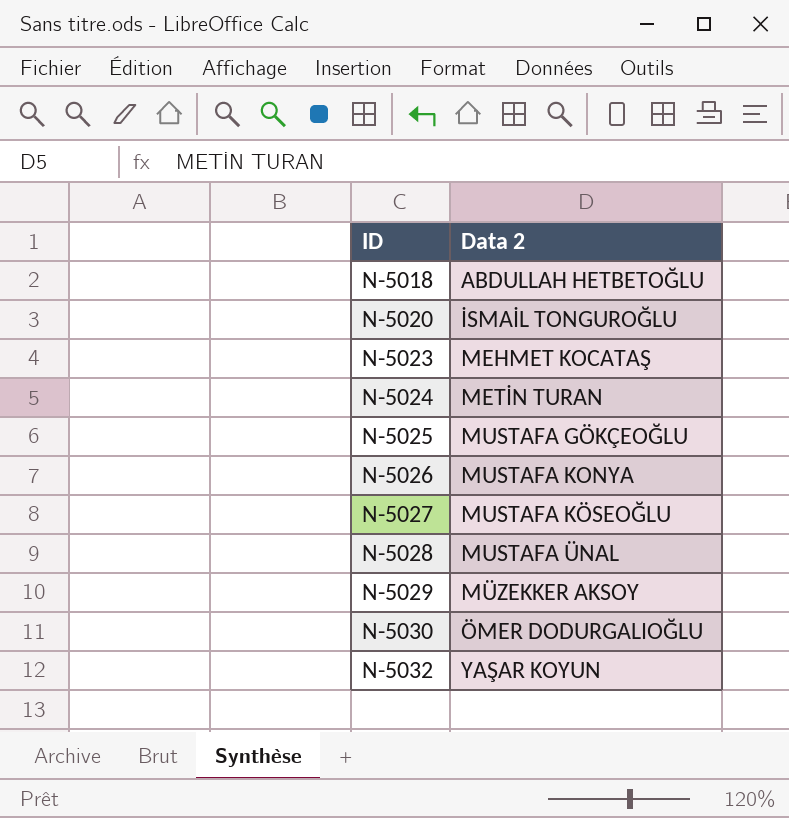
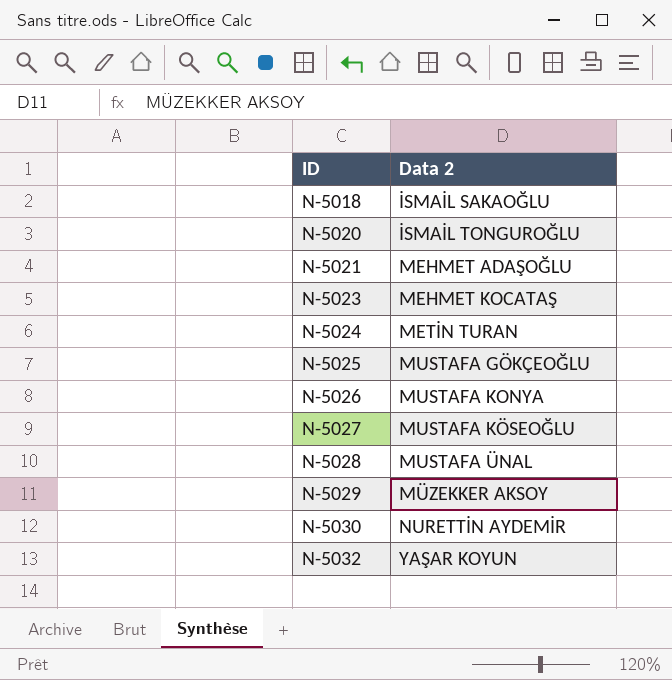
N-5018 | Data 2: ABDULLAH HETBETOĞLU -> İSMAİL SAKAOĞLU
row N-5021: none -> MEHMET ADAŞOĞLU
N-5030 | Data 2: ÖMER DODURGALIOĞLU -> NURETTİN AYDEMİR

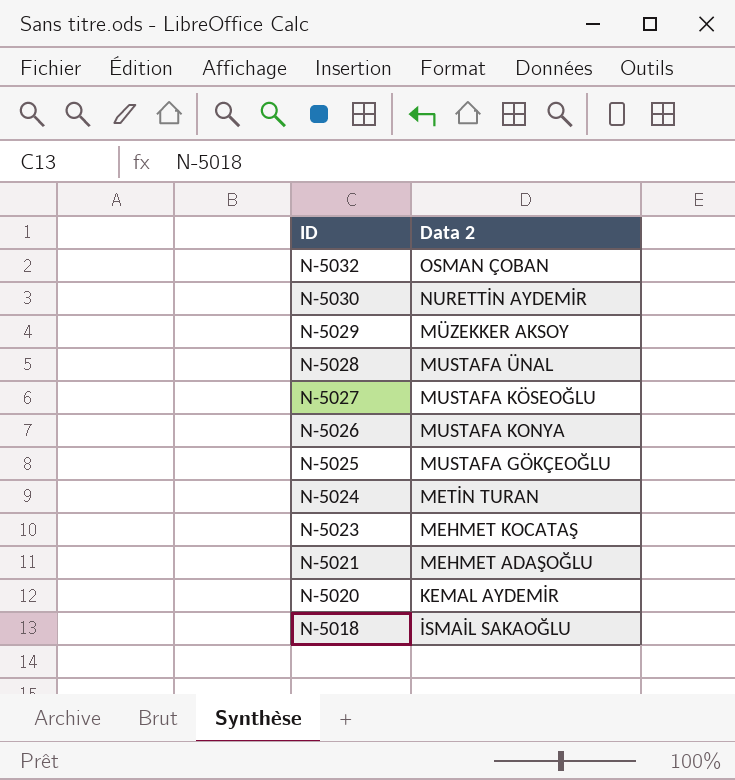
row order: ID ascending -> ID descending
N-5032 | Data 2: YAŞAR KOYUN -> OSMAN ÇOBAN
N-5020 | Data 2: İSMAİL TONGUROĞLU -> KEMAL AYDEMİR

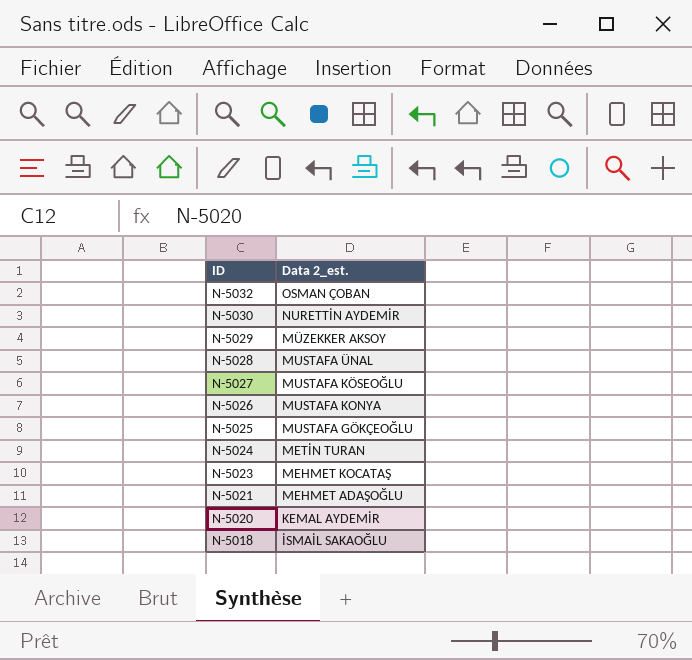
column name: Data 2 -> Data 2_est.

